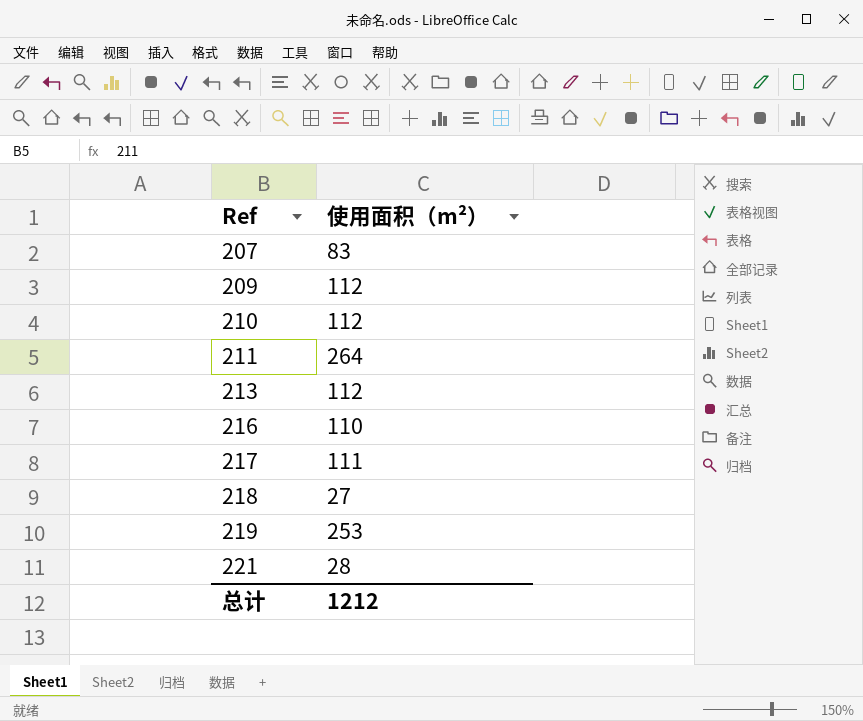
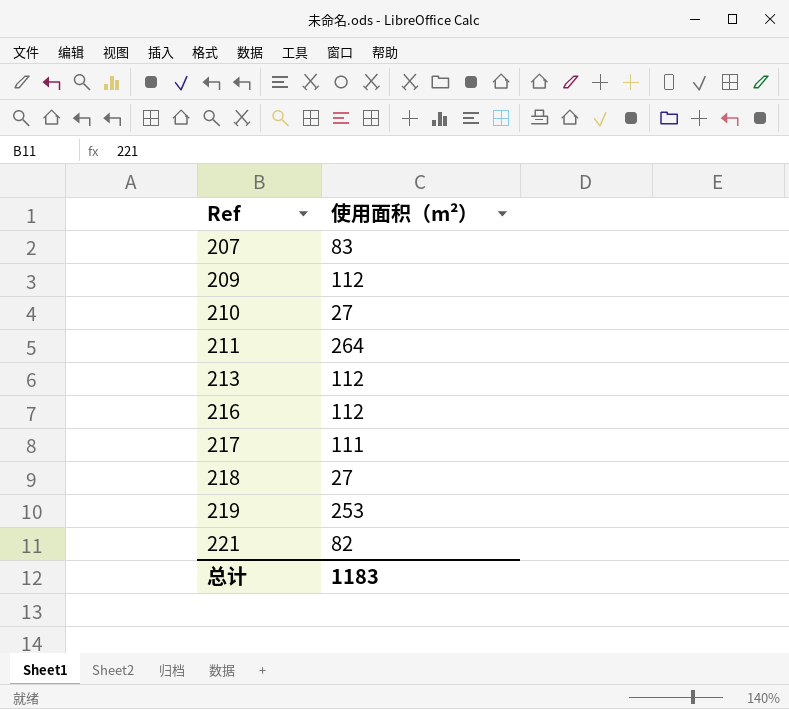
210 | 使用面积（m²）: 112 -> 27
216 | 使用面积（m²）: 110 -> 112
221 | 使用面积（m²）: 28 -> 82
总计 | 使用面积（m²）: 1212 -> 1183

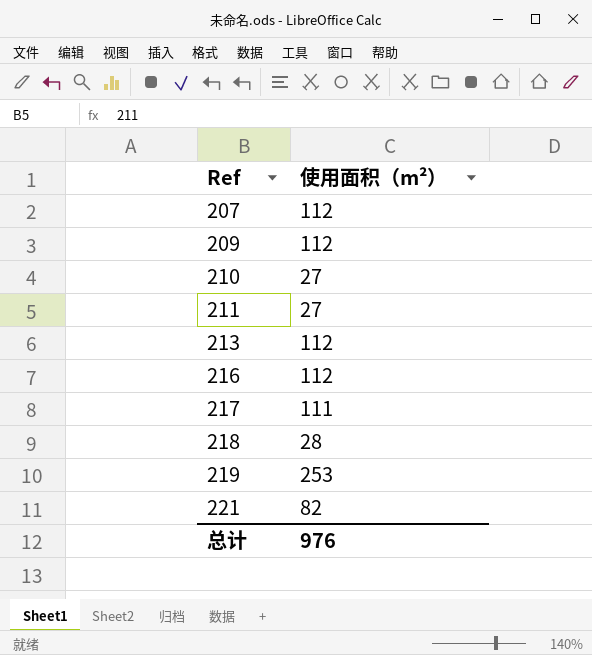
207 | 使用面积（m²）: 83 -> 112
211 | 使用面积（m²）: 264 -> 27
218 | 使用面积（m²）: 27 -> 28
总计 | 使用面积（m²）: 1183 -> 976

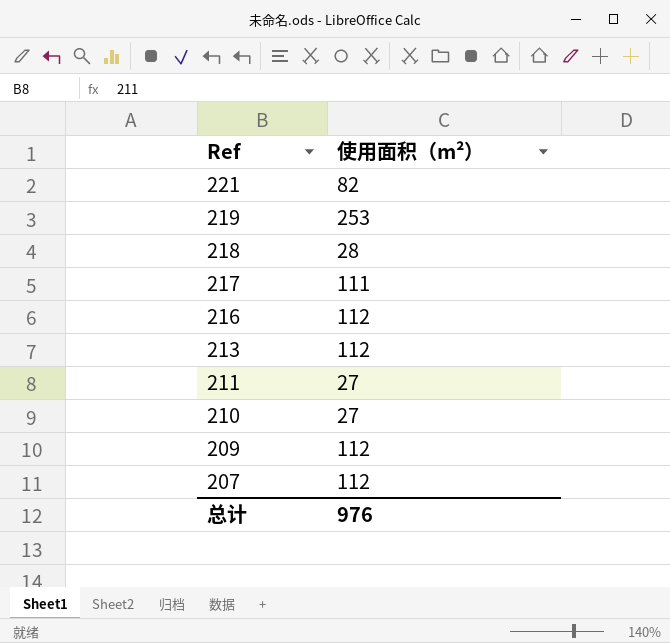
row order: Ref ascending -> Ref descending

